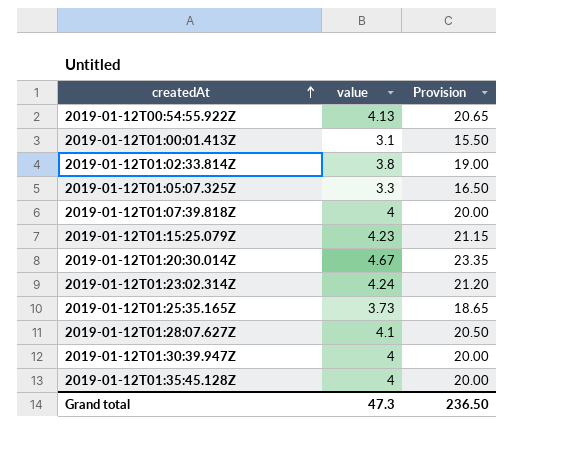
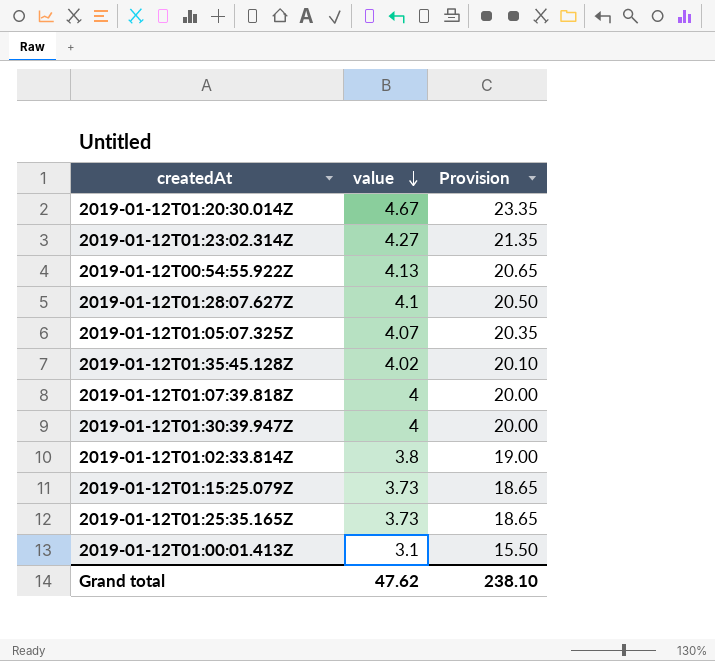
row order: createdAt ascending -> value descending
2019-01-12T01:23:02.314Z | value: 4.24 -> 4.27
2019-01-12T01:23:02.314Z | Provision: 21.20 -> 21.35
2019-01-12T01:05:07.325Z | value: 3.3 -> 4.07
2019-01-12T01:05:07.325Z | Provision: 16.50 -> 20.35
2019-01-12T01:35:45.128Z | value: 4 -> 4.02
2019-01-12T01:35:45.128Z | Provision: 20.00 -> 20.10
2019-01-12T01:15:25.079Z | value: 4.23 -> 3.73
2019-01-12T01:15:25.079Z | Provision: 21.15 -> 18.65
Grand total | value: 47.3 -> 47.62
Grand total | Provision: 236.50 -> 238.10

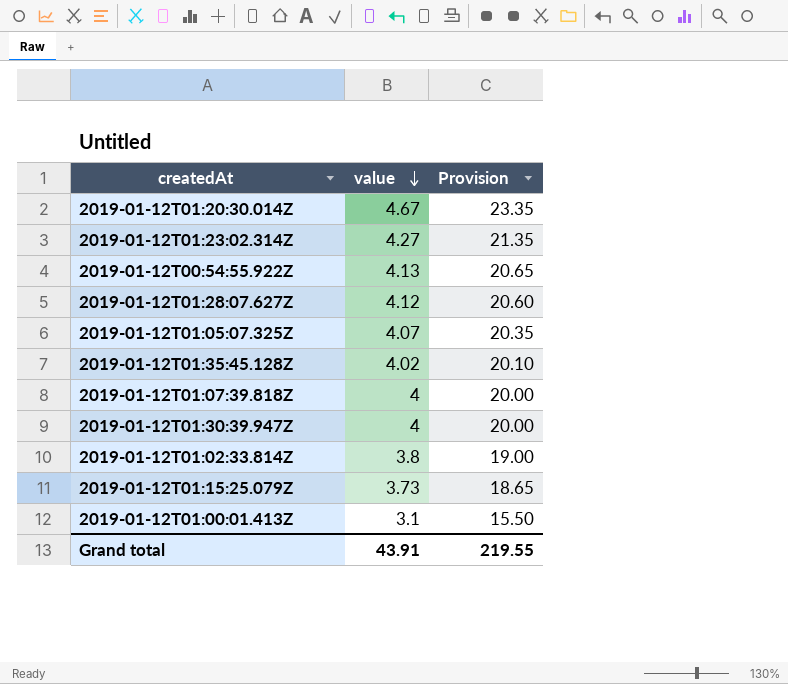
row 2019-01-12T01:25:35.165Z: 3.73 | 18.65 -> none
2019-01-12T01:28:07.627Z | value: 4.1 -> 4.12
2019-01-12T01:28:07.627Z | Provision: 20.50 -> 20.60
Grand total | value: 47.62 -> 43.91
Grand total | Provision: 238.10 -> 219.55

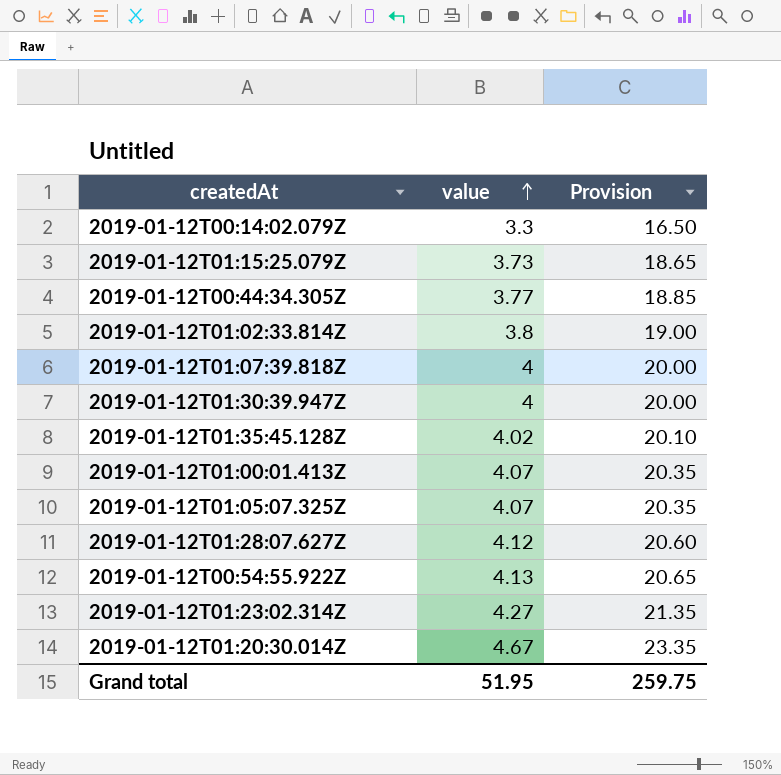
row order: value descending -> value ascending
row 2019-01-12T00:14:02.079Z: none -> 3.3 | 16.50
row 2019-01-12T00:44:34.305Z: none -> 3.77 | 18.85
2019-01-12T01:00:01.413Z | value: 3.1 -> 4.07
2019-01-12T01:00:01.413Z | Provision: 15.50 -> 20.35
Grand total | value: 43.91 -> 51.95
Grand total | Provision: 219.55 -> 259.75

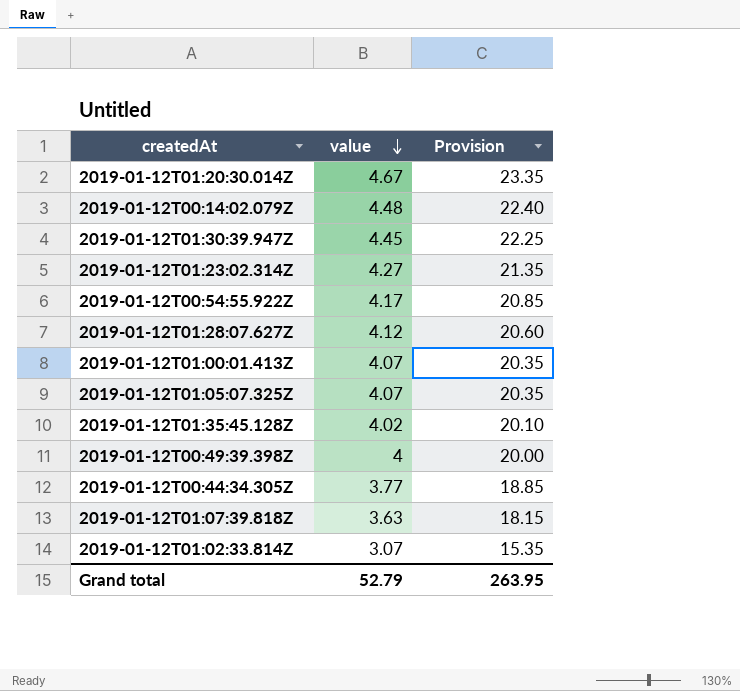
row order: value ascending -> value descending
row 2019-01-12T01:15:25.079Z: 3.73 | 18.65 -> none
2019-01-12T00:14:02.079Z | value: 3.3 -> 4.48
2019-01-12T00:14:02.079Z | Provision: 16.50 -> 22.40
2019-01-12T01:30:39.947Z | value: 4 -> 4.45
2019-01-12T01:30:39.947Z | Provision: 20.00 -> 22.25
2019-01-12T00:54:55.922Z | value: 4.13 -> 4.17
2019-01-12T00:54:55.922Z | Provision: 20.65 -> 20.85
row 2019-01-12T00:49:39.398Z: none -> 4 | 20.00
2019-01-12T01:07:39.818Z | value: 4 -> 3.63
2019-01-12T01:07:39.818Z | Provision: 20.00 -> 18.15
2019-01-12T01:02:33.814Z | value: 3.8 -> 3.07
2019-01-12T01:02:33.814Z | Provision: 19.00 -> 15.35
Grand total | value: 51.95 -> 52.79
Grand total | Provision: 259.75 -> 263.95

